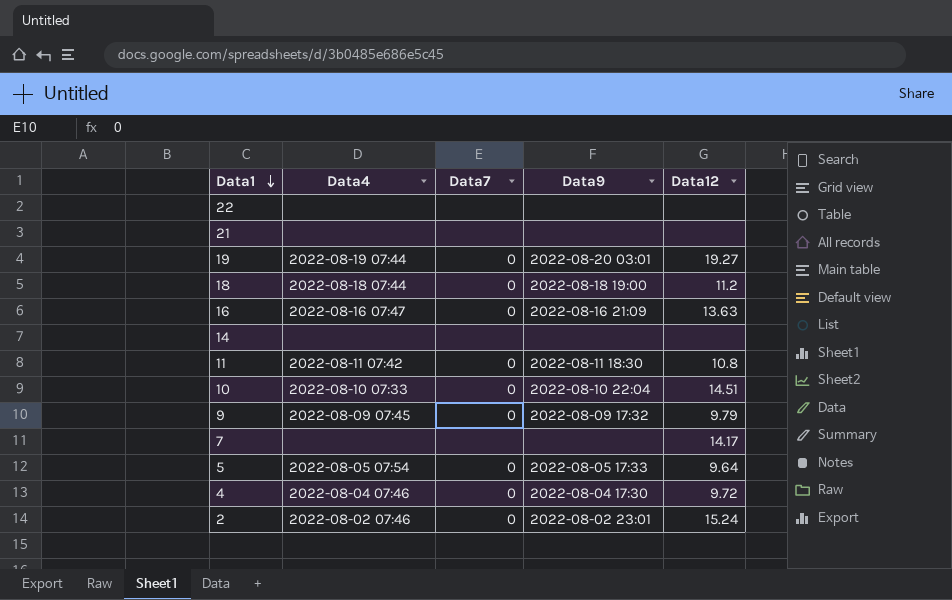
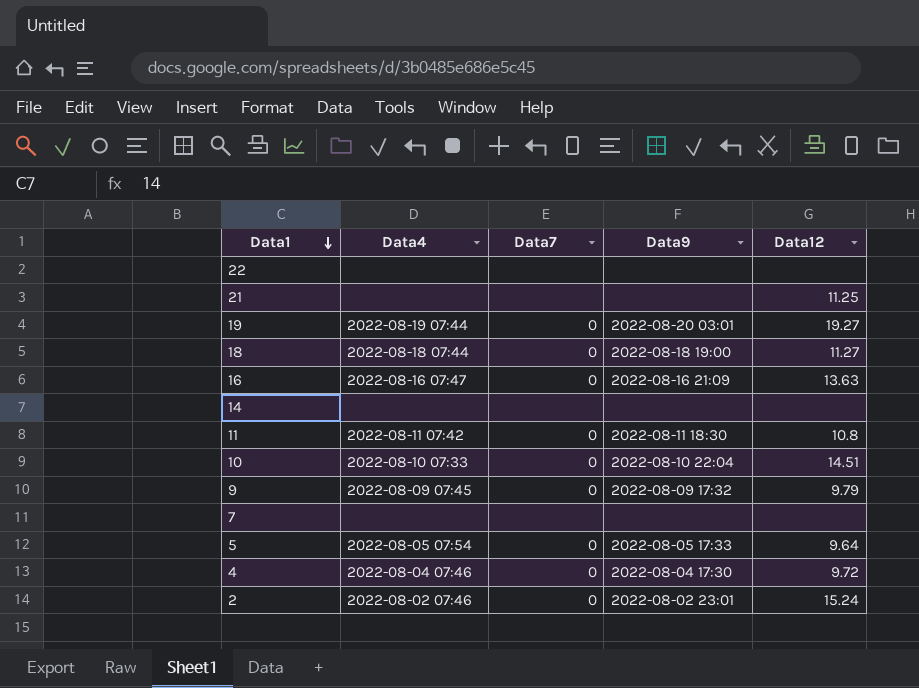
21 | Data12: none -> 11.25
18 | Data12: 11.2 -> 11.27
7 | Data12: 14.17 -> none

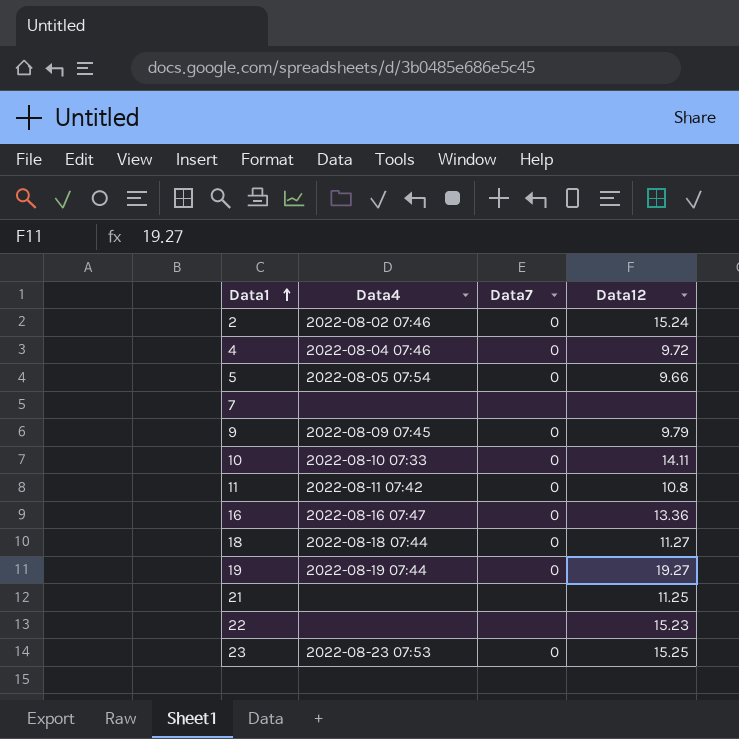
row order: Data1 descending -> Data1 ascending
column Data9 | position: 4 -> none
row 14: none | none | none | none -> none
5 | Data12: 9.64 -> 9.66
10 | Data12: 14.51 -> 14.11
16 | Data12: 13.63 -> 13.36
22 | Data12: none -> 15.23
row 23: none -> 2022-08-23 07:53 | 0 | 15.25

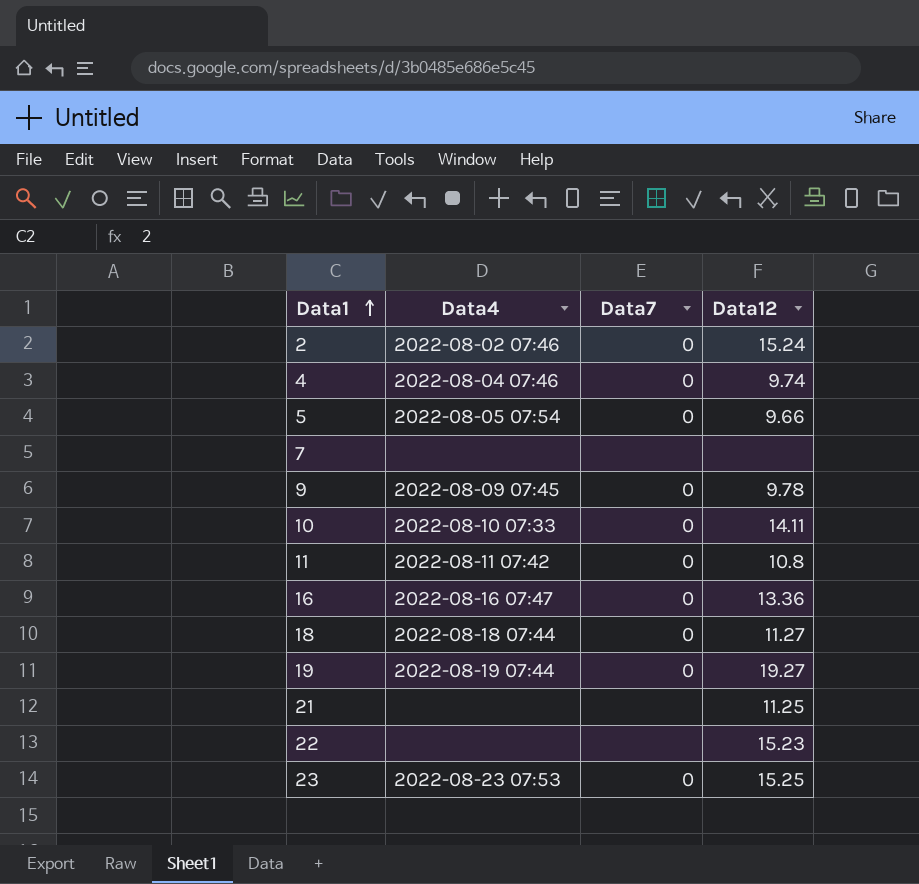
4 | Data12: 9.72 -> 9.74
9 | Data12: 9.79 -> 9.78

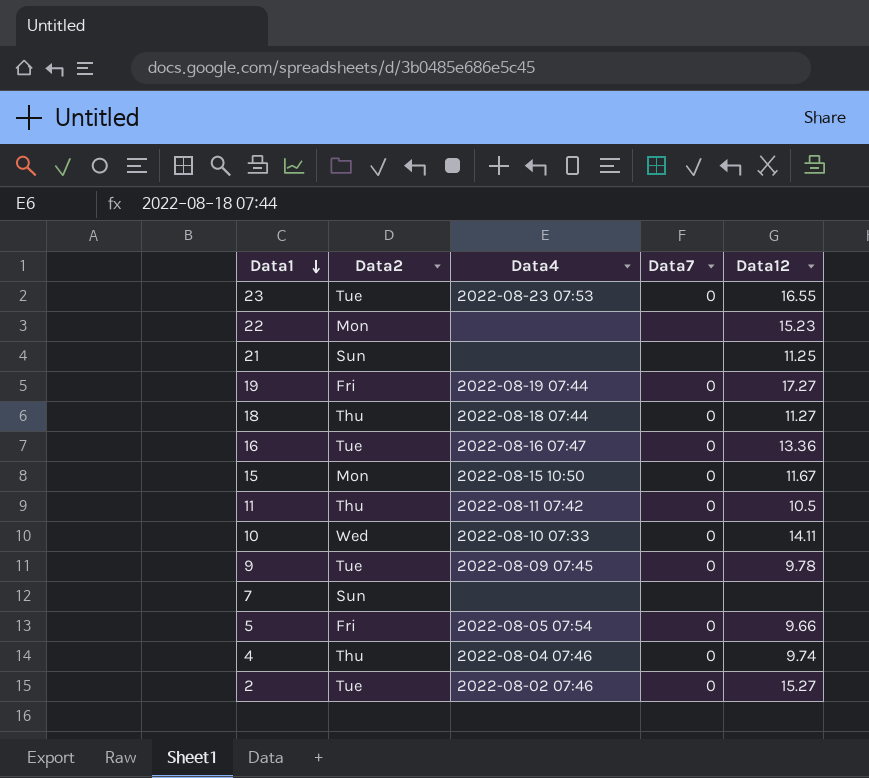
row order: Data1 ascending -> Data1 descending
column Data2 | position: none -> 2
23 | Data12: 15.25 -> 16.55
19 | Data12: 19.27 -> 17.27
row 15: none -> Mon | 2022-08-15 10:50 | 0 | 11.67
11 | Data12: 10.8 -> 10.5
2 | Data12: 15.24 -> 15.27

